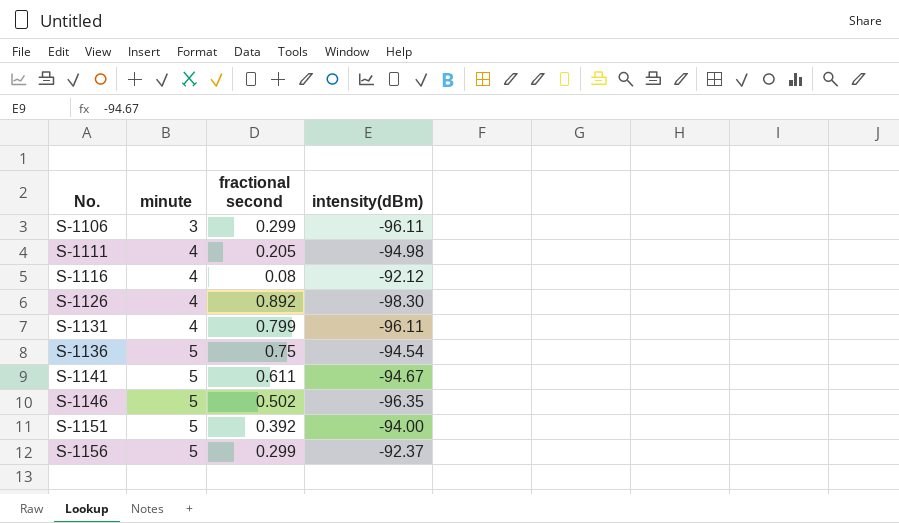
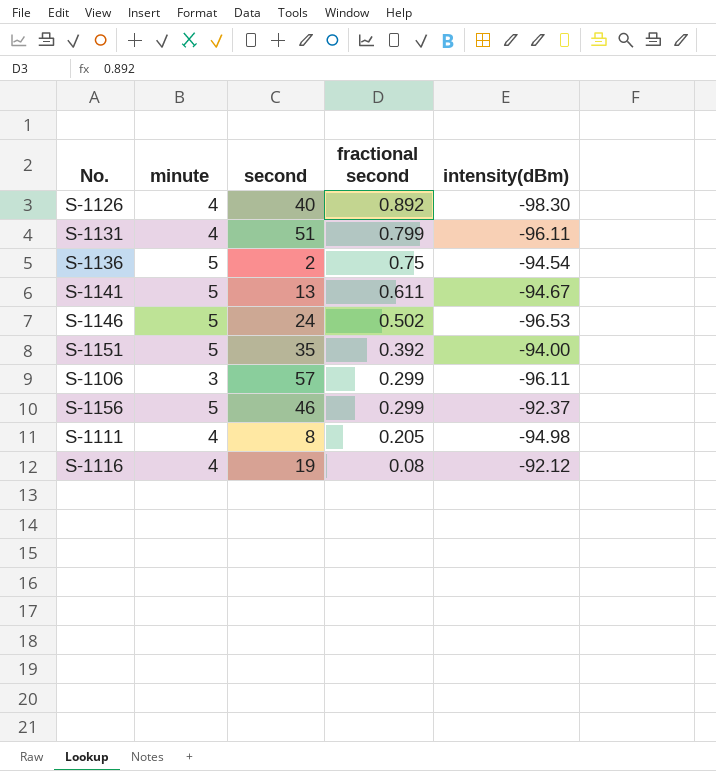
row order: No. ascending -> fractional second descending
column second | position: none -> 3
S-1146 | intensity(dBm): -96.35 -> -96.53

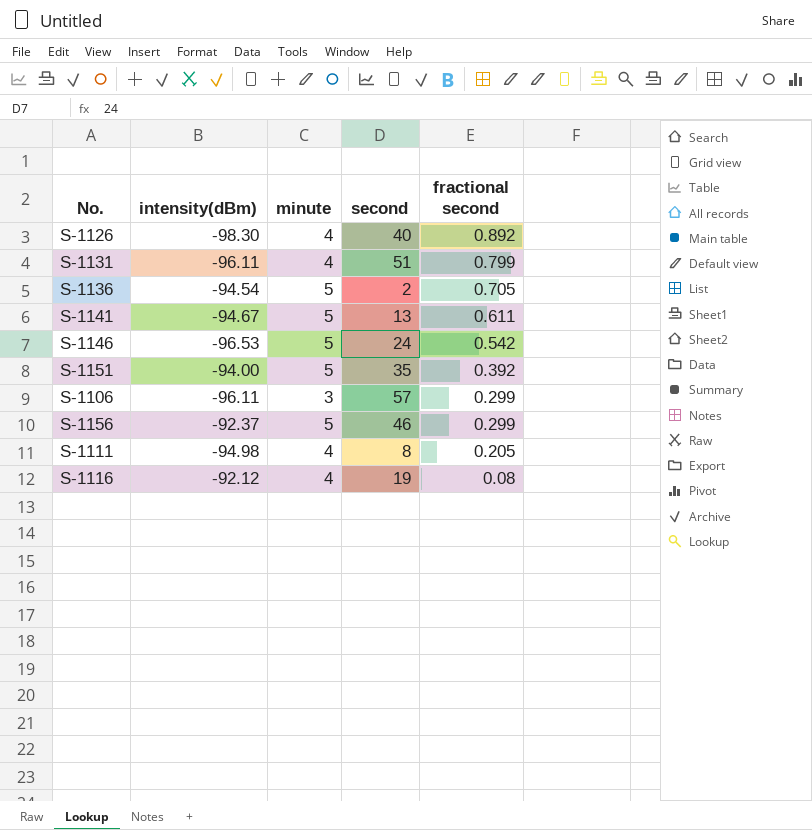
column intensity(dBm) | position: 5 -> 2
S-1136 | fractional second: 0.75 -> 0.705
S-1146 | fractional second: 0.502 -> 0.542

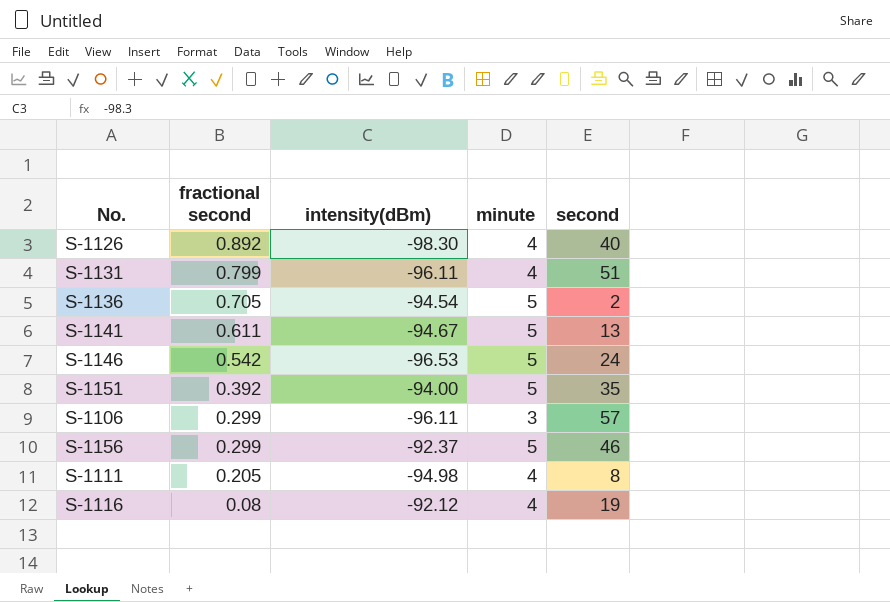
column fractional second | position: 5 -> 2

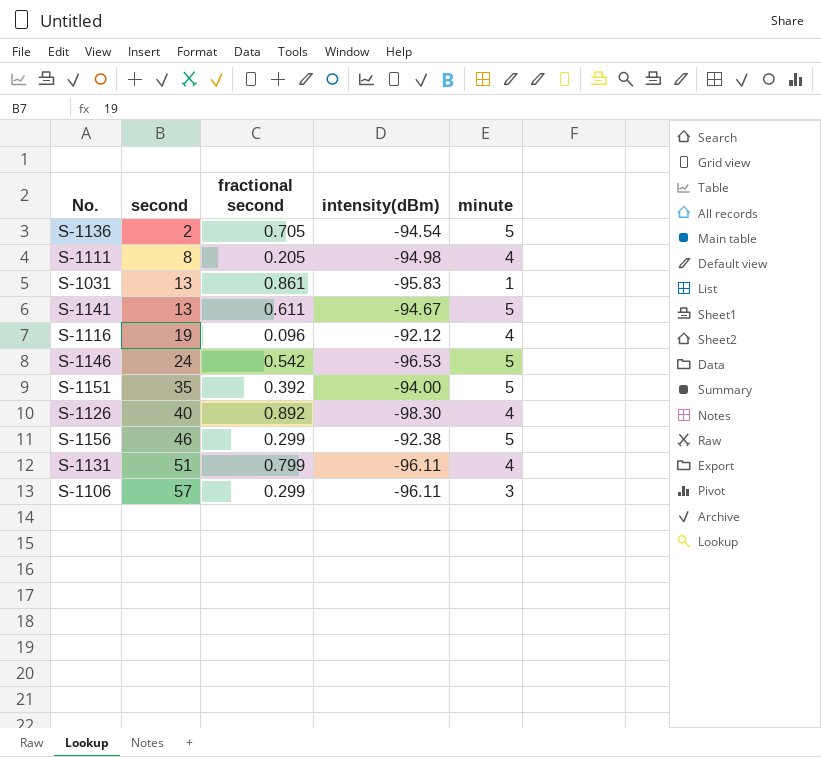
row order: fractional second descending -> second ascending
column second | position: 5 -> 2
row S-1031: none -> 13 | 0.861 | -95.83 | 1
S-1116 | fractional second: 0.08 -> 0.096
S-1156 | intensity(dBm): -92.37 -> -92.38

